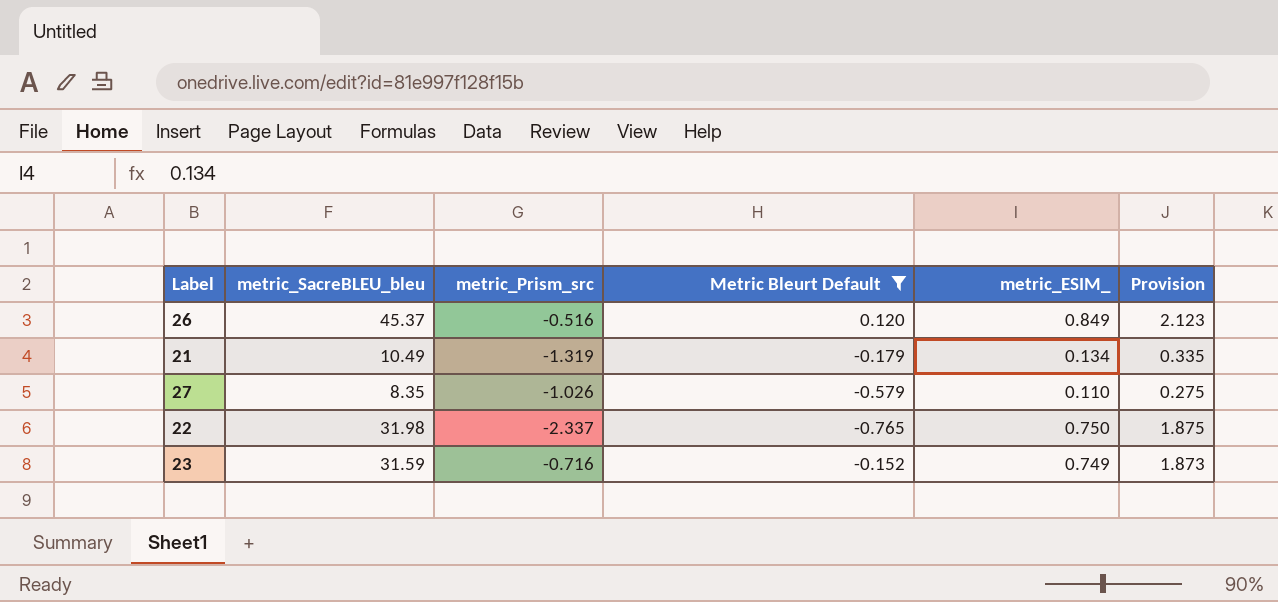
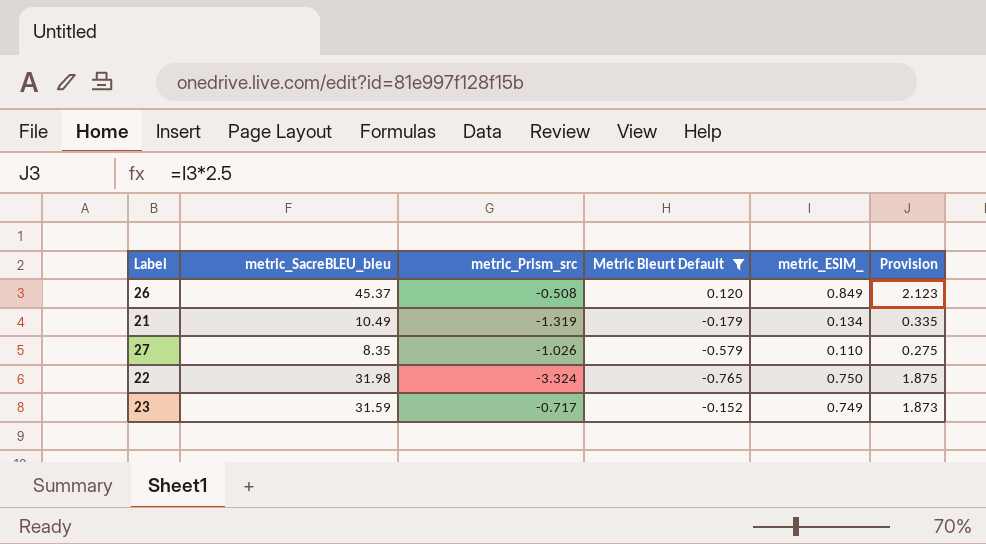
26 | metric_Prism_src: -0.516 -> -0.508
22 | metric_Prism_src: -2.337 -> -3.324
23 | metric_Prism_src: -0.716 -> -0.717

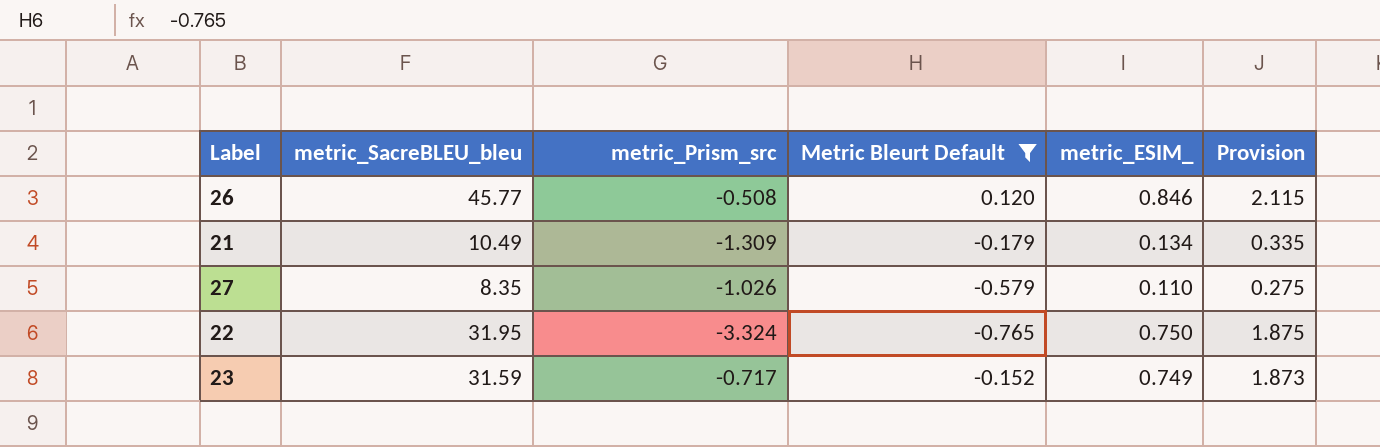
26 | metric_SacreBLEU_bleu: 45.37 -> 45.77
26 | metric_ESIM_: 0.849 -> 0.846
26 | Provision: 2.123 -> 2.115
21 | metric_Prism_src: -1.319 -> -1.309
22 | metric_SacreBLEU_bleu: 31.98 -> 31.95

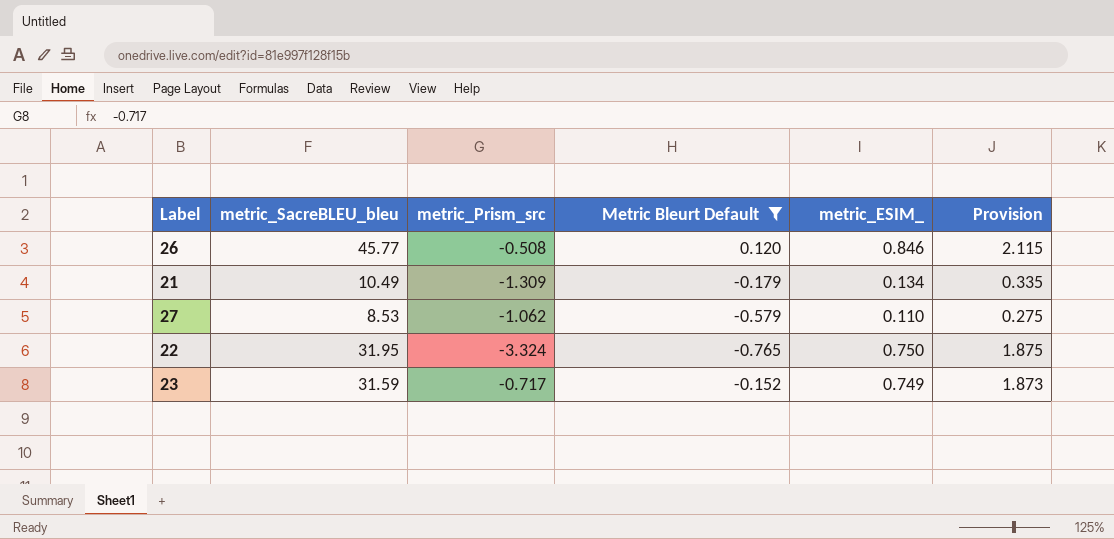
27 | metric_SacreBLEU_bleu: 8.35 -> 8.53
27 | metric_Prism_src: -1.026 -> -1.062

